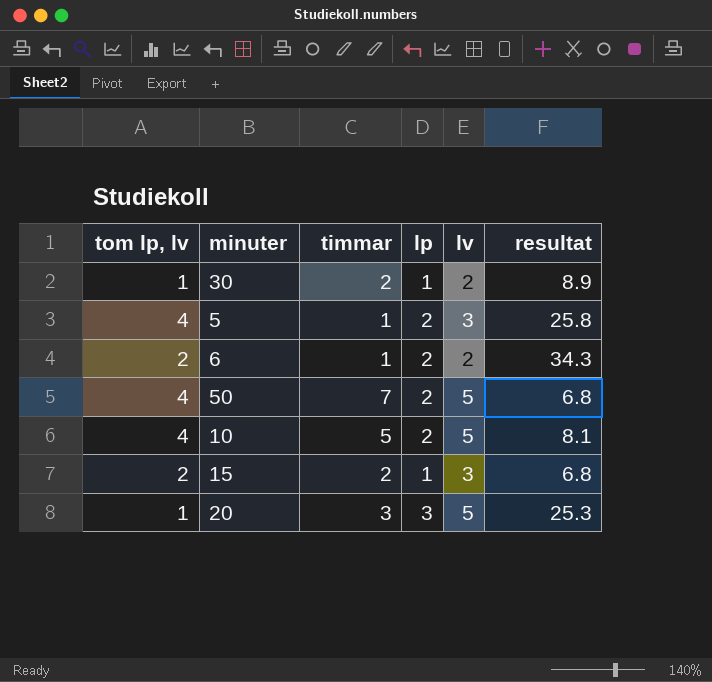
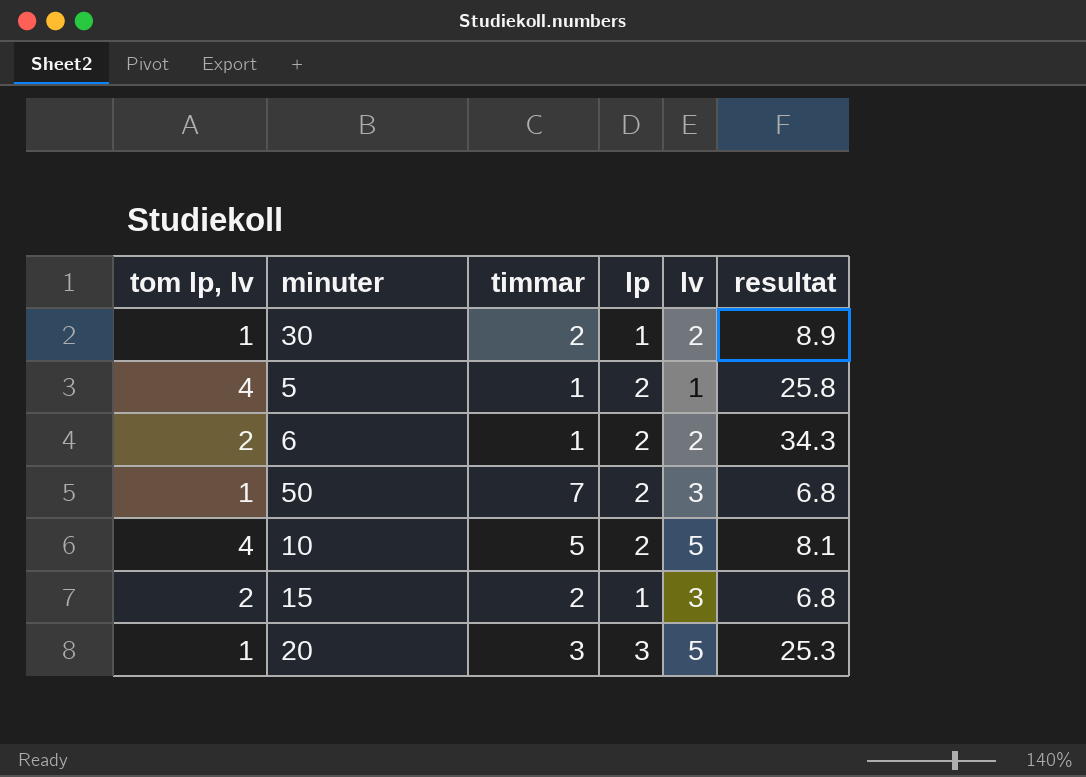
5 | lv: 3 -> 1
50 | tom lp, lv: 4 -> 1
50 | lv: 5 -> 3

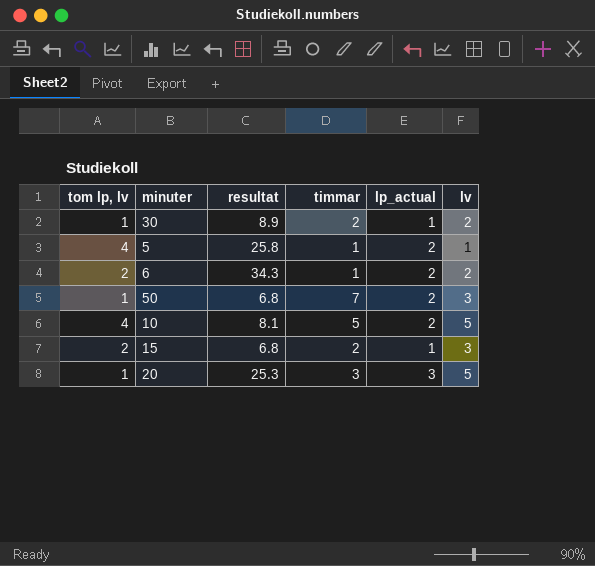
column resultat | position: 6 -> 3
column name: lp -> lp_actual

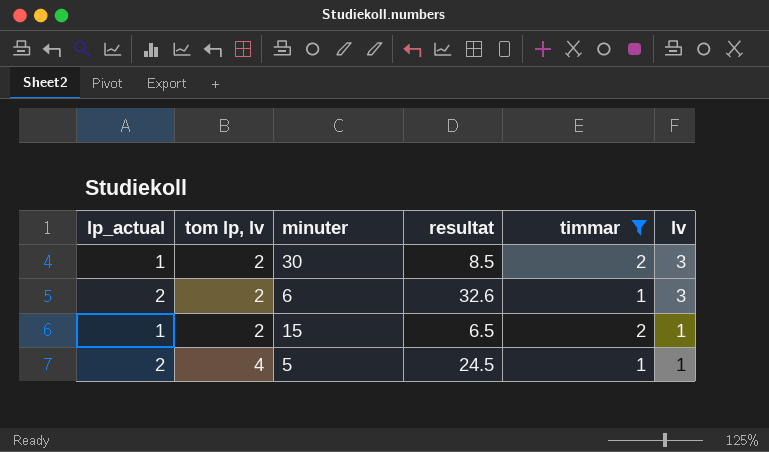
filter: none -> timmar <= 2
row order: none -> tom lp, lv ascending
column lp_actual | position: 5 -> 1
30 | tom lp, lv: 1 -> 2
30 | resultat: 8.9 -> 8.5
30 | lv: 2 -> 3
6 | resultat: 34.3 -> 32.6
6 | lv: 2 -> 3
15 | resultat: 6.8 -> 6.5
15 | lv: 3 -> 1
5 | resultat: 25.8 -> 24.5

